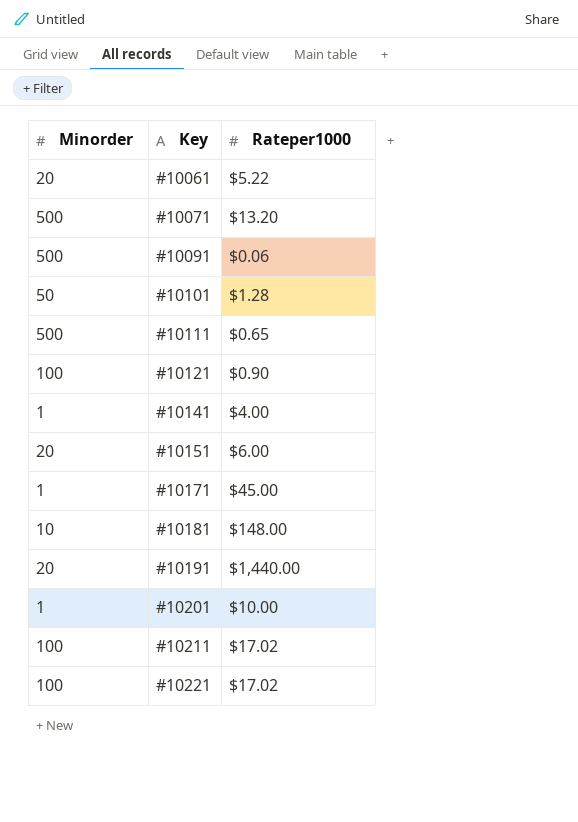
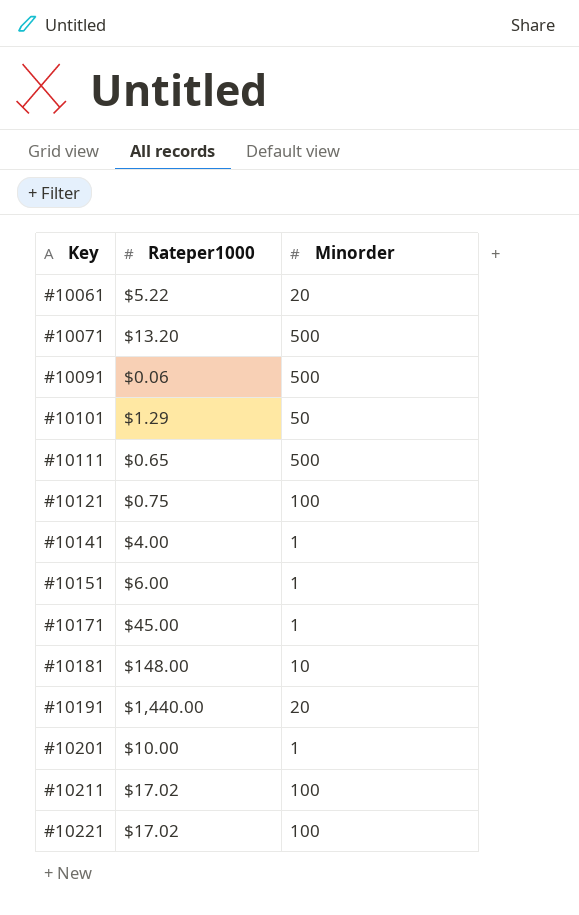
column Minorder | position: 1 -> 3
#10101 | Rateper1000: $1.28 -> $1.29
#10121 | Rateper1000: $0.90 -> $0.75
#10151 | Minorder: 20 -> 1

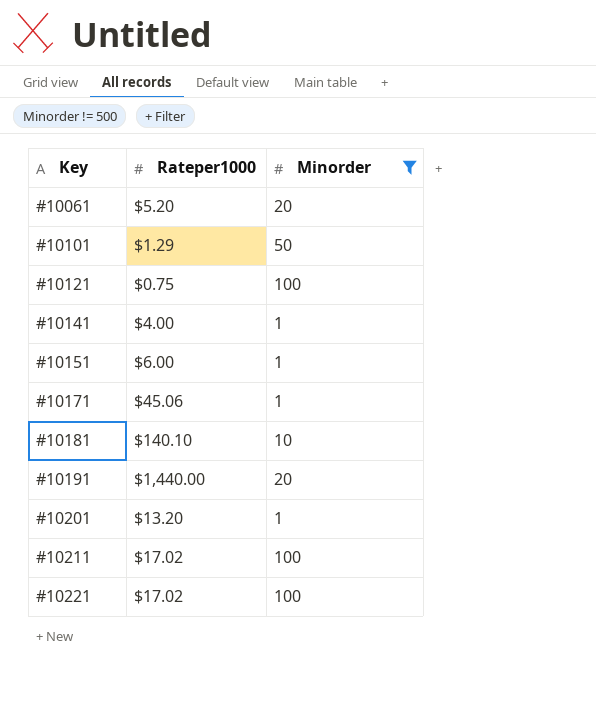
filter: none -> Minorder != 500
#10061 | Rateper1000: $5.22 -> $5.20
#10171 | Rateper1000: $45.00 -> $45.06
#10181 | Rateper1000: $148.00 -> $140.10
#10201 | Rateper1000: $10.00 -> $13.20

